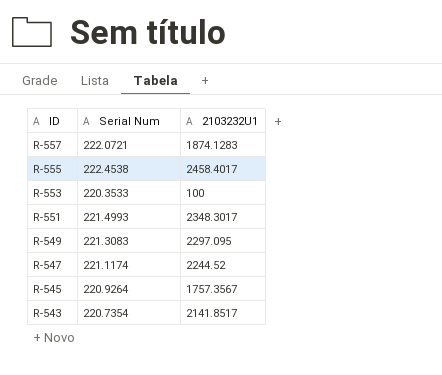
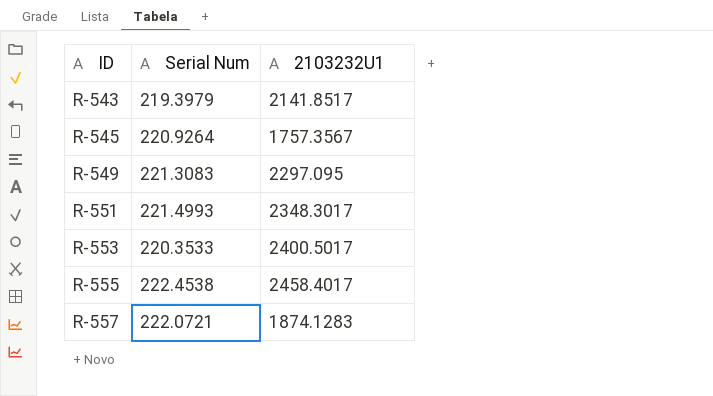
row order: ID descending -> ID ascending
row R-547: 221.1174 | 2244.52 -> none
R-543 | Serial Num: 220.7354 -> 219.3979
R-553 | 2103232U1: 100 -> 2400.5017

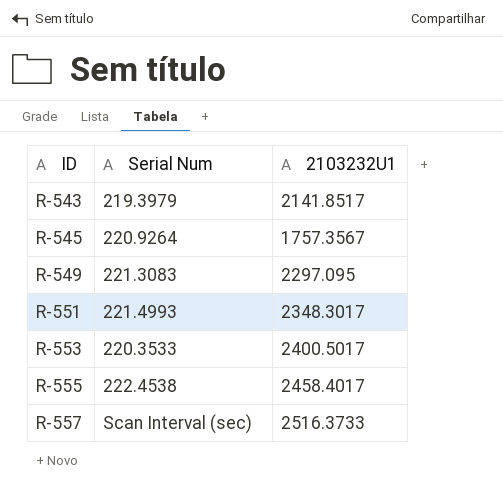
R-557 | Serial Num: 222.0721 -> Scan Interval (sec)
R-557 | 2103232U1: 1874.1283 -> 2516.3733

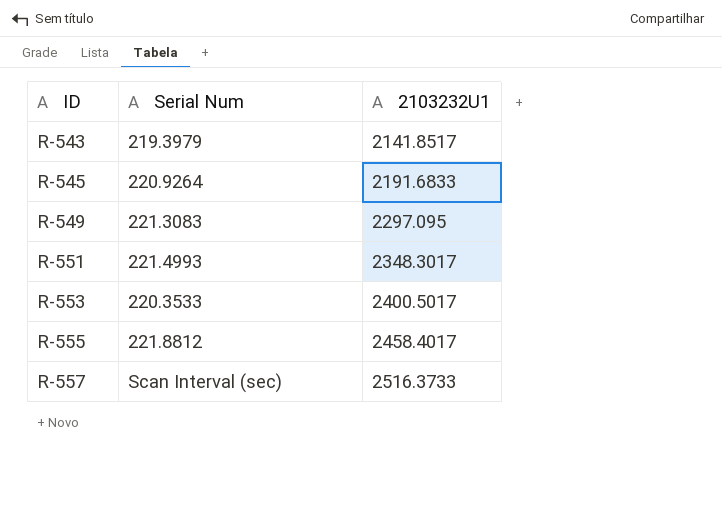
R-545 | 2103232U1: 1757.3567 -> 2191.6833
R-555 | Serial Num: 222.4538 -> 221.8812

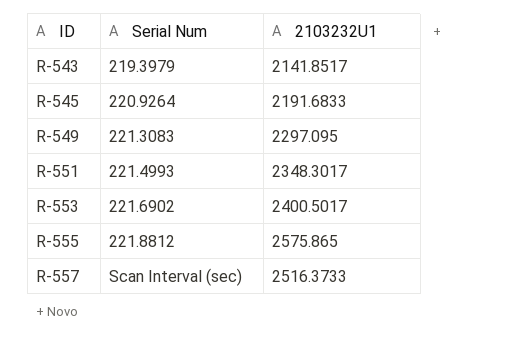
R-553 | Serial Num: 220.3533 -> 221.6902
R-555 | 2103232U1: 2458.4017 -> 2575.865

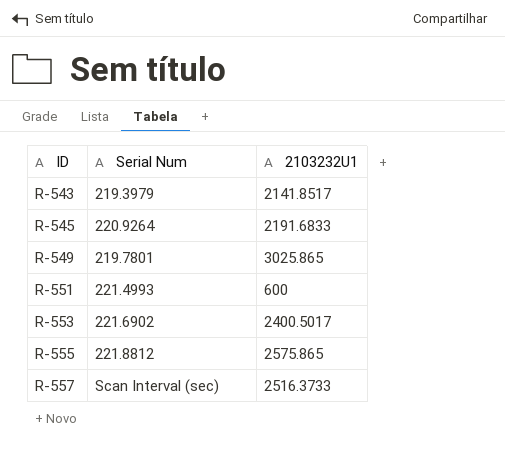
R-549 | Serial Num: 221.3083 -> 219.7801
R-549 | 2103232U1: 2297.095 -> 3025.865
R-551 | 2103232U1: 2348.3017 -> 600

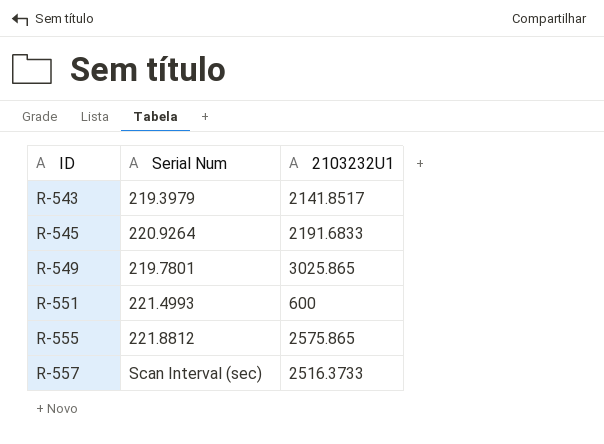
row R-553: 221.6902 | 2400.5017 -> none

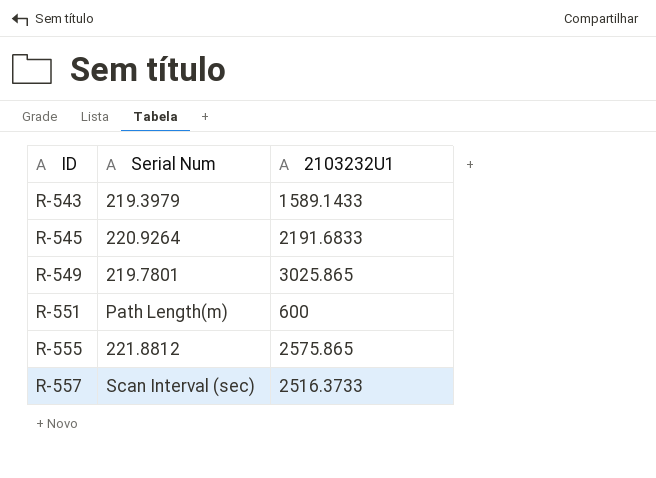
R-543 | 2103232U1: 2141.8517 -> 1589.1433
R-551 | Serial Num: 221.4993 -> Path Length(m)

